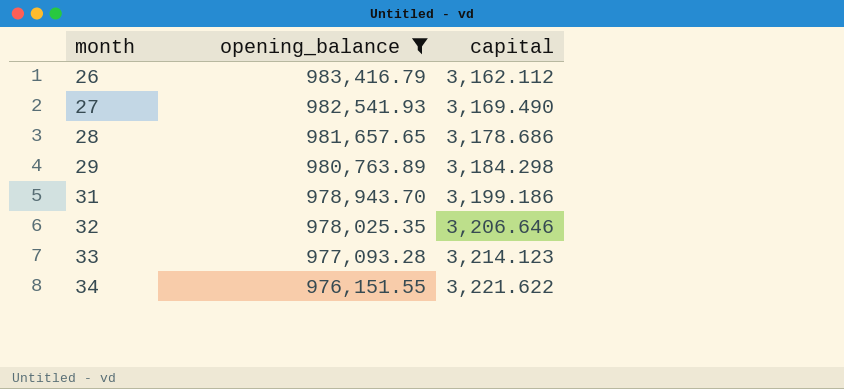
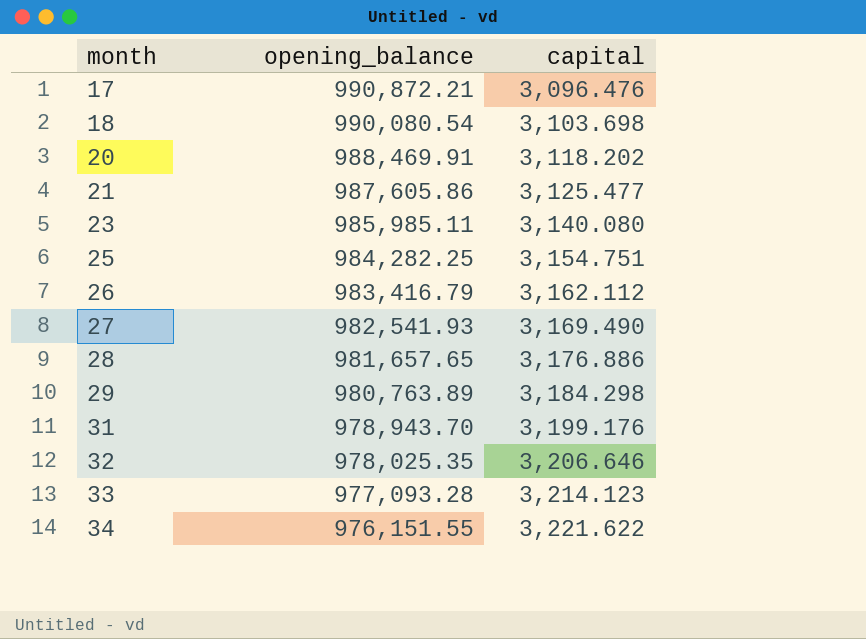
filter: opening_balance <= 983,416.79 -> none
28 | capital: 3,178.686 -> 3,176.886
31 | capital: 3,199.186 -> 3,199.176

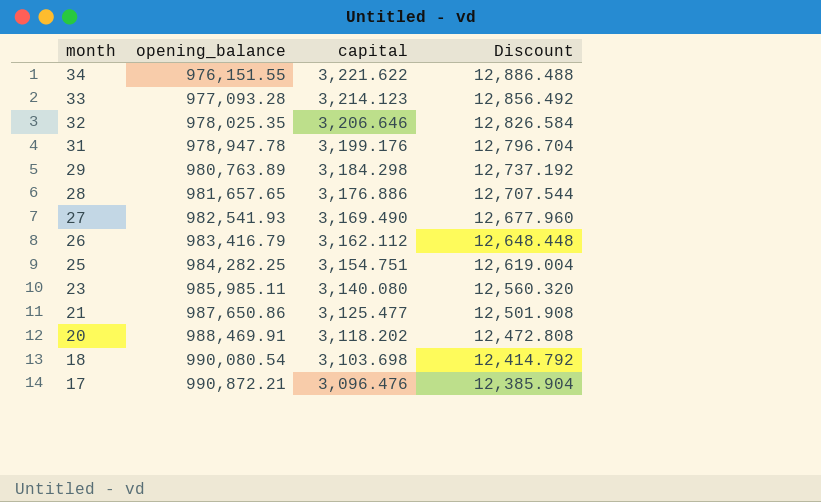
row order: month ascending -> month descending
column Discount | formula: none -> [capital] * 4
31 | opening_balance: 978,943.70 -> 978,947.78
21 | opening_balance: 987,605.86 -> 987,650.86

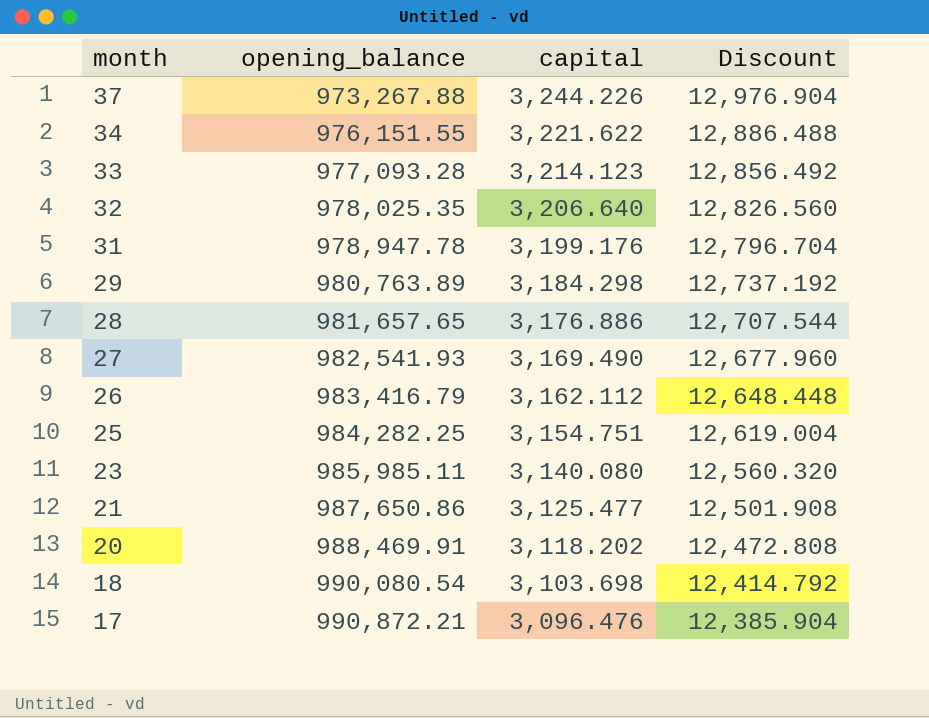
row 37: none -> 973,267.88 | 3,244.226 | 12,976.904
32 | capital: 3,206.646 -> 3,206.640
32 | Discount: 12,826.584 -> 12,826.560

